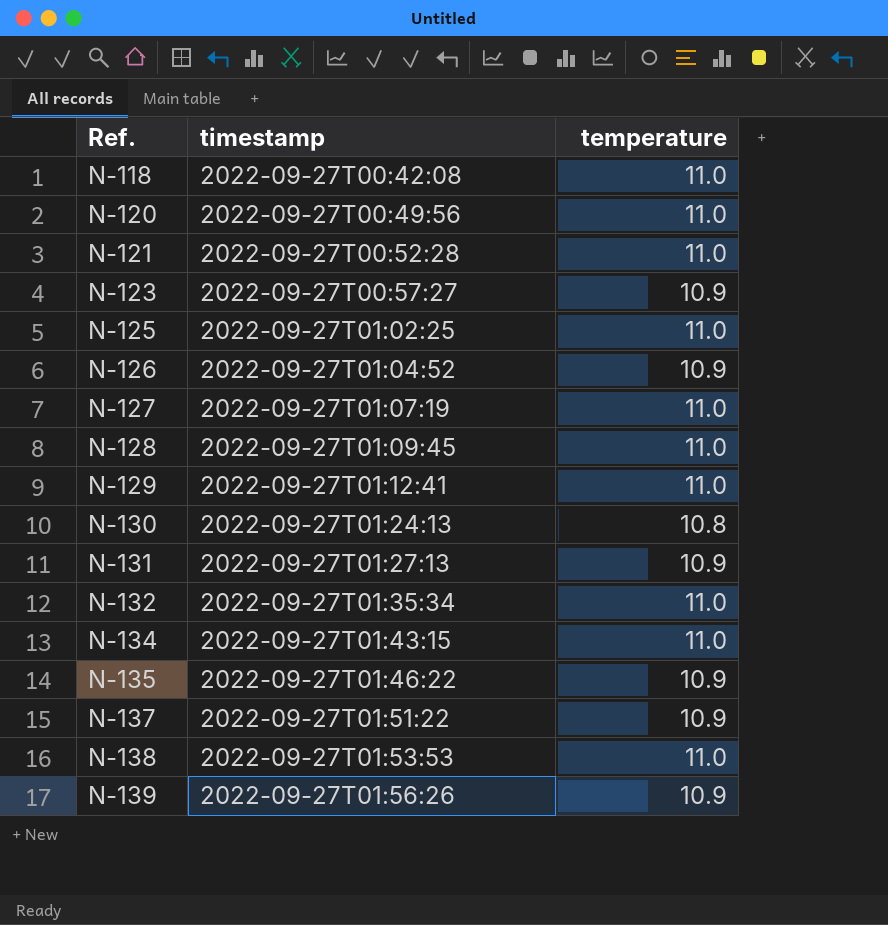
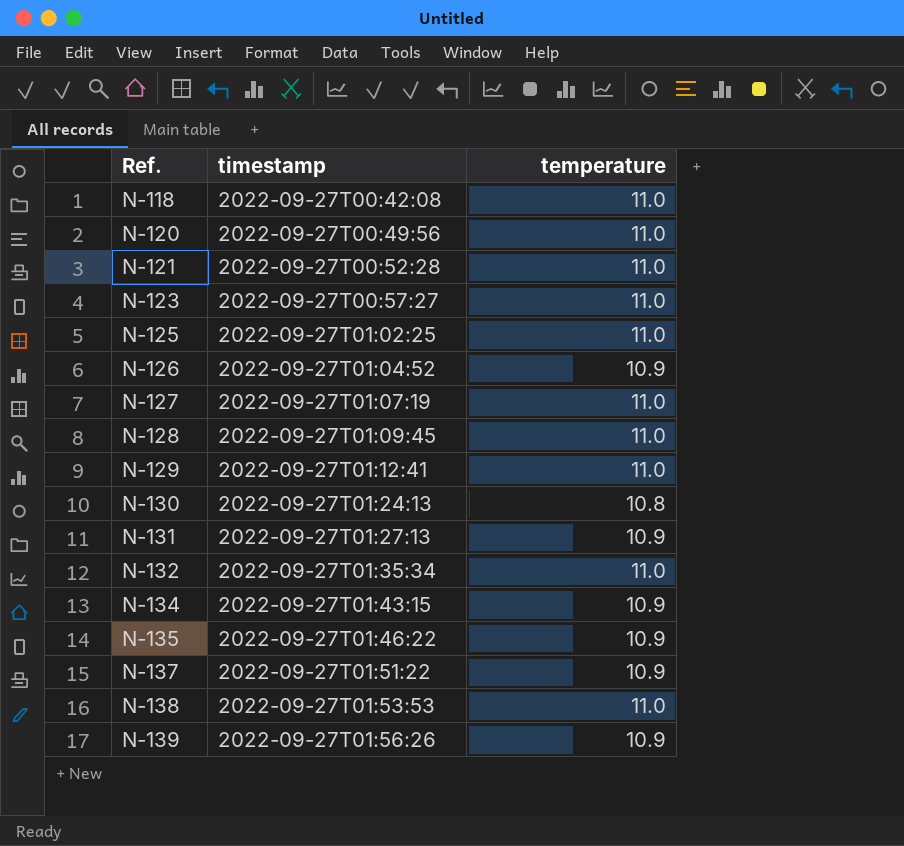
N-123 | temperature: 10.9 -> 11.0
N-134 | temperature: 11.0 -> 10.9

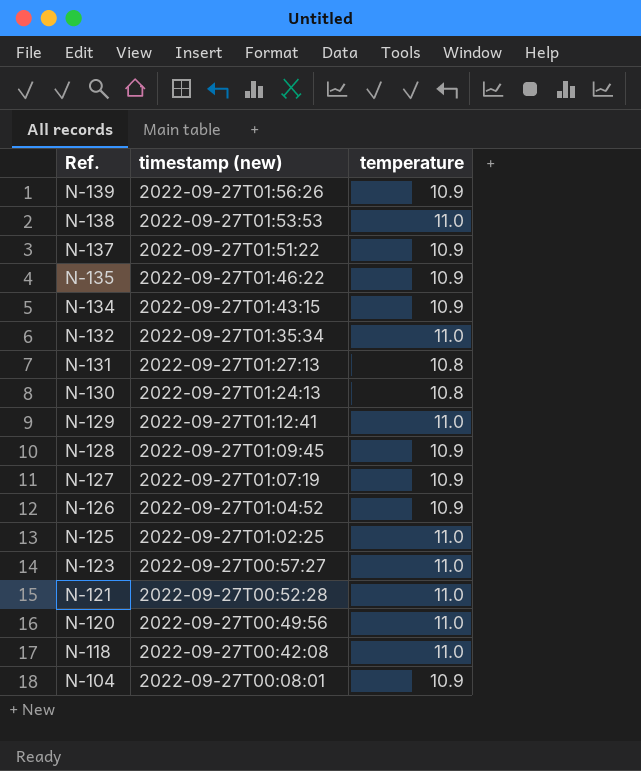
row order: Ref. ascending -> Ref. descending
column name: timestamp -> timestamp (new)
N-131 | temperature: 10.9 -> 10.8
N-128 | temperature: 11.0 -> 10.9
N-127 | temperature: 11.0 -> 10.9
row N-104: none -> 2022-09-27T00:08:01 | 10.9

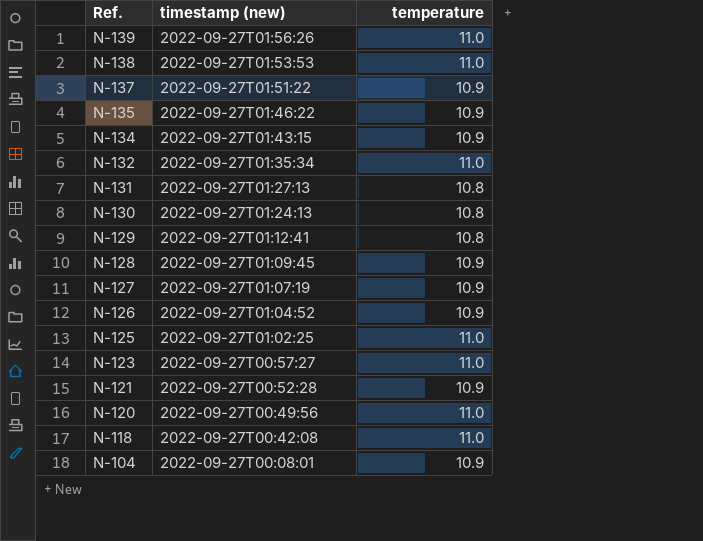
N-139 | temperature: 10.9 -> 11.0
N-129 | temperature: 11.0 -> 10.8
N-121 | temperature: 11.0 -> 10.9

